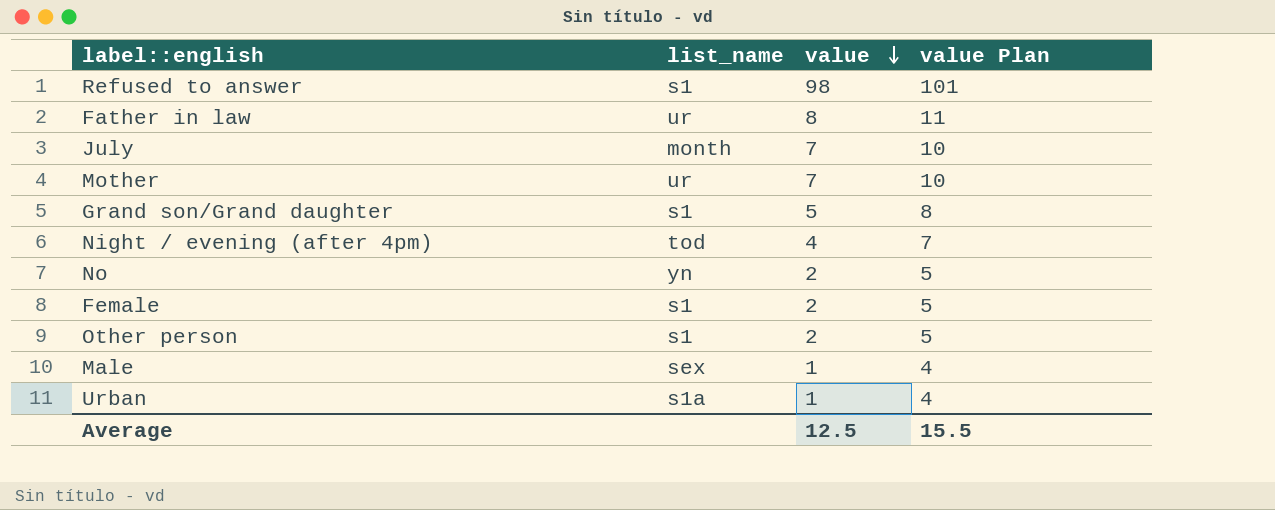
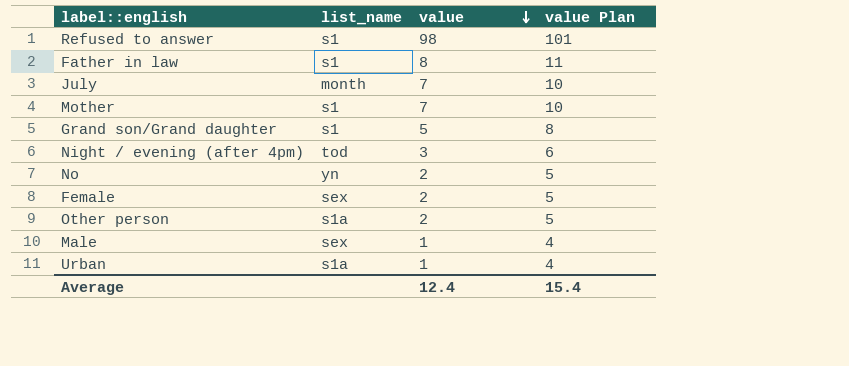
Father in law | list_name: ur -> s1
Mother | list_name: ur -> s1
Night / evening (after 4pm) | value: 4 -> 3
Night / evening (after 4pm) | value Plan: 7 -> 6
Female | list_name: s1 -> sex
Other person | list_name: s1 -> s1a
Average | value: 12.5 -> 12.4
Average | value Plan: 15.5 -> 15.4

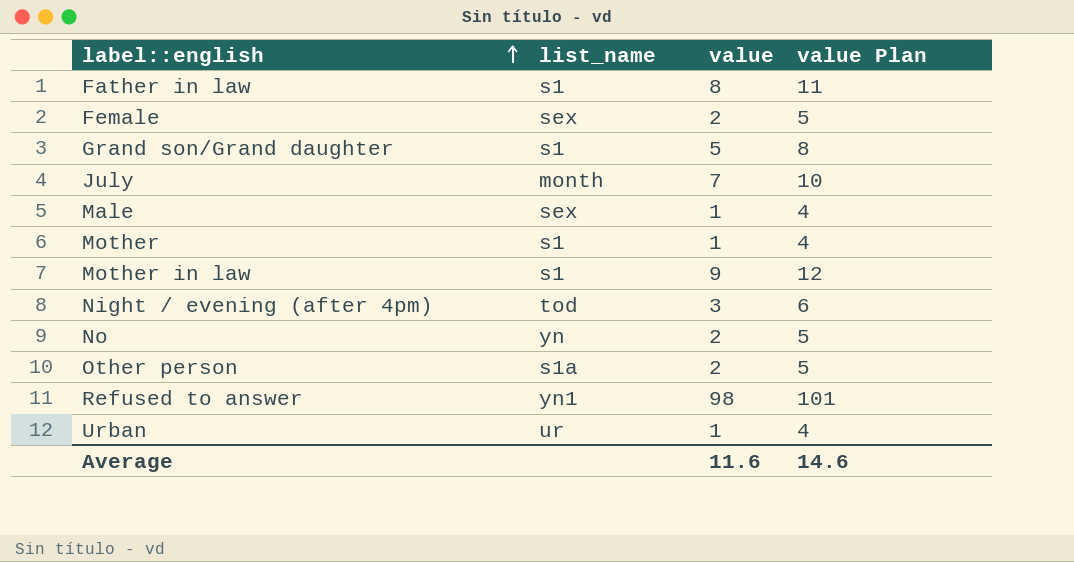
row order: value descending -> label::english ascending
Mother | value: 7 -> 1
Mother | value Plan: 10 -> 4
row Mother in law: none -> s1 | 9 | 12
Refused to answer | list_name: s1 -> yn1
Urban | list_name: s1a -> ur
Average | value: 12.4 -> 11.6
Average | value Plan: 15.4 -> 14.6

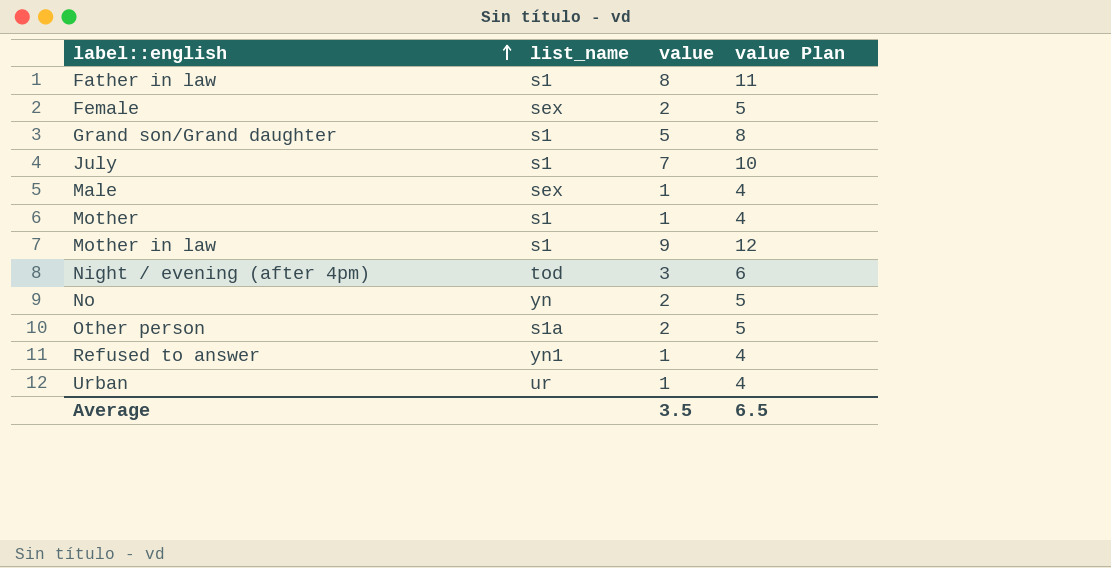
July | list_name: month -> s1
Refused to answer | value: 98 -> 1
Refused to answer | value Plan: 101 -> 4
Average | value: 11.6 -> 3.5
Average | value Plan: 14.6 -> 6.5

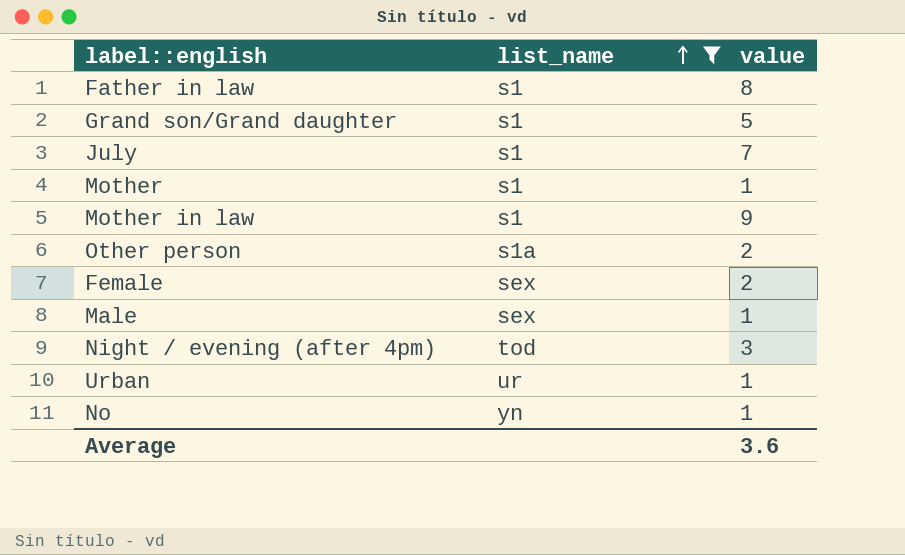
filter: none -> list_name != yn1
row order: label::english ascending -> list_name ascending
column value Plan | formula: [value] + 3 -> none
No | value: 2 -> 1
Average | value: 3.5 -> 3.6

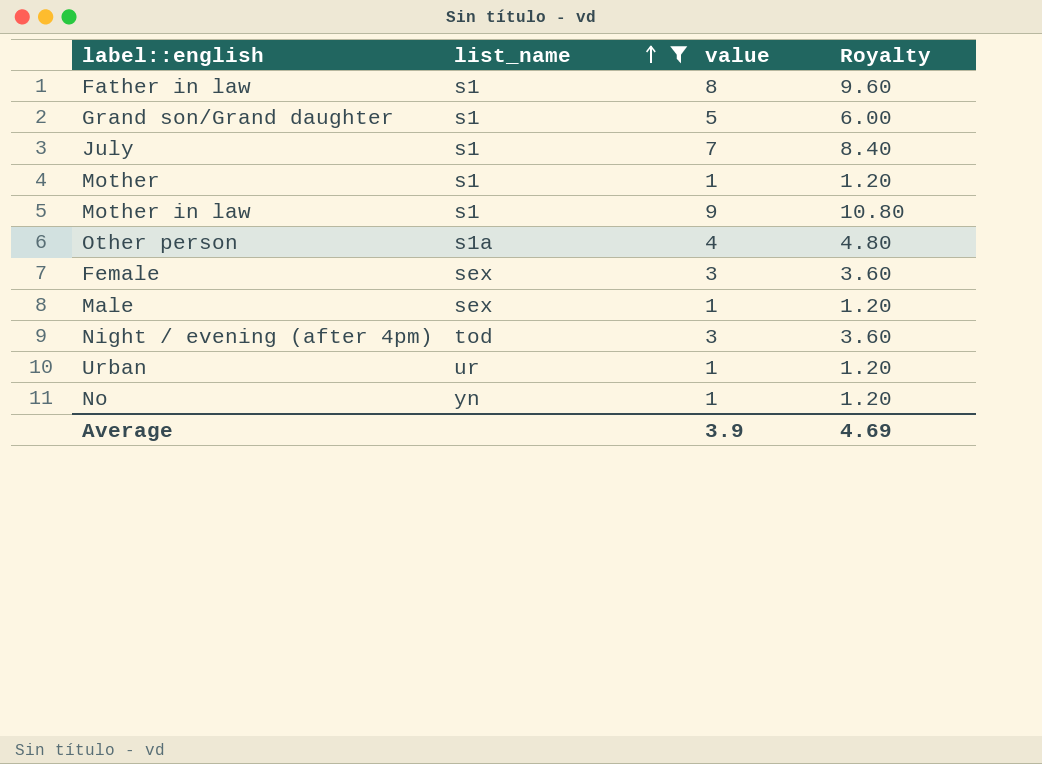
column Royalty | formula: none -> [value] * 1.2
Other person | value: 2 -> 4
Female | value: 2 -> 3
Average | value: 3.6 -> 3.9

